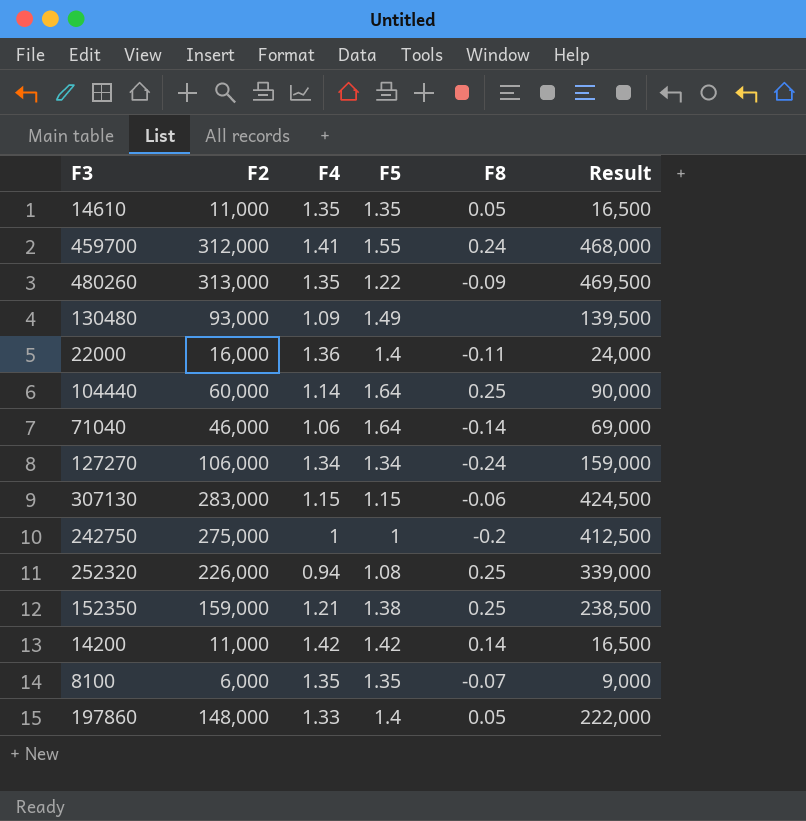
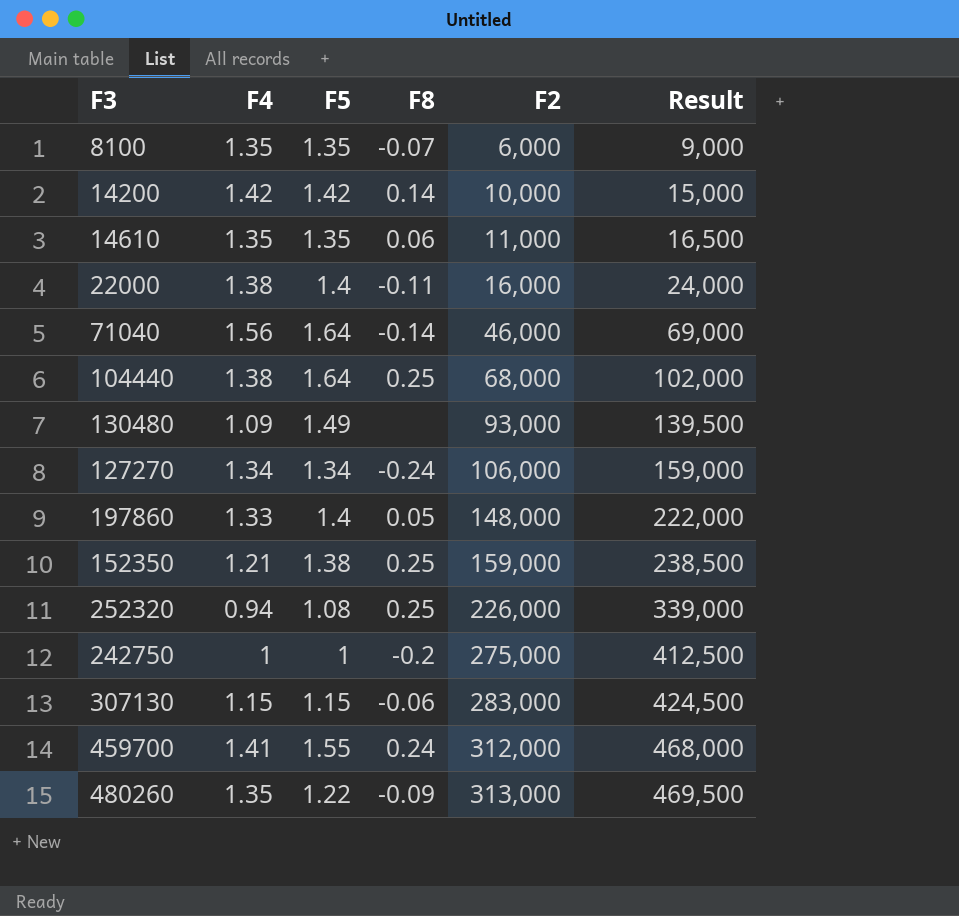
row order: none -> F2 ascending
column F2 | position: 2 -> 5
14200 | F2: 11,000 -> 10,000
14200 | Result: 16,500 -> 15,000
14610 | F8: 0.05 -> 0.06
22000 | F4: 1.36 -> 1.38
71040 | F4: 1.06 -> 1.56
104440 | F4: 1.14 -> 1.38
104440 | F2: 60,000 -> 68,000
104440 | Result: 90,000 -> 102,000

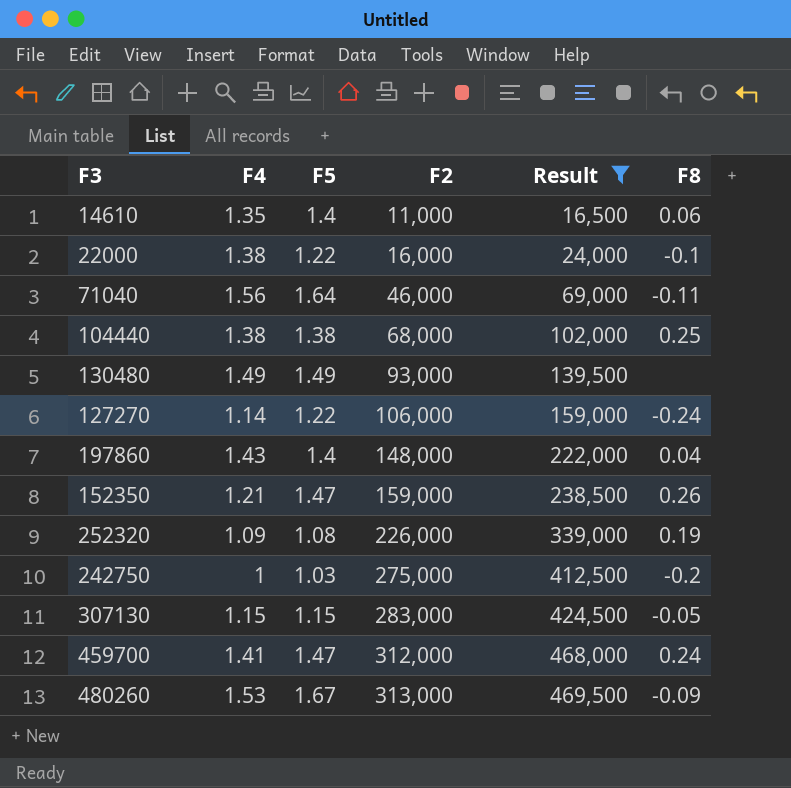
filter: none -> Result >= 16,500
column F8 | position: 4 -> 6
14610 | F5: 1.35 -> 1.4
22000 | F5: 1.4 -> 1.22
22000 | F8: -0.11 -> -0.1
71040 | F8: -0.14 -> -0.11
104440 | F5: 1.64 -> 1.38
130480 | F4: 1.09 -> 1.49
127270 | F4: 1.34 -> 1.14
127270 | F5: 1.34 -> 1.22
197860 | F4: 1.33 -> 1.43
197860 | F8: 0.05 -> 0.04
152350 | F5: 1.38 -> 1.47
152350 | F8: 0.25 -> 0.26
252320 | F4: 0.94 -> 1.09
252320 | F8: 0.25 -> 0.19
242750 | F5: 1 -> 1.03
307130 | F8: -0.06 -> -0.05
459700 | F5: 1.55 -> 1.47
480260 | F4: 1.35 -> 1.53
480260 | F5: 1.22 -> 1.67

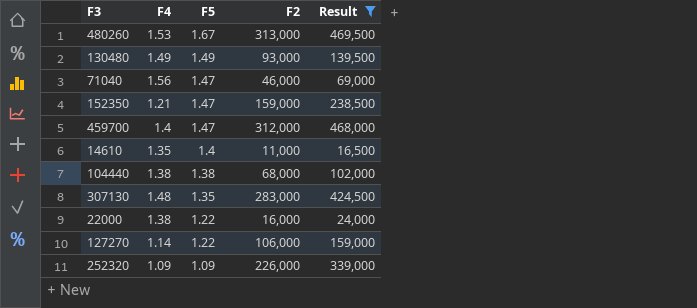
row order: F2 ascending -> F5 descending
column F8 | position: 6 -> none
row 197860: 1.43 | 1.4 | 148,000 | 222,000 | 0.04 -> none
row 242750: 1 | 1.03 | 275,000 | 412,500 | -0.2 -> none
71040 | F5: 1.64 -> 1.47
459700 | F4: 1.41 -> 1.4
307130 | F4: 1.15 -> 1.48
307130 | F5: 1.15 -> 1.35
252320 | F5: 1.08 -> 1.09

